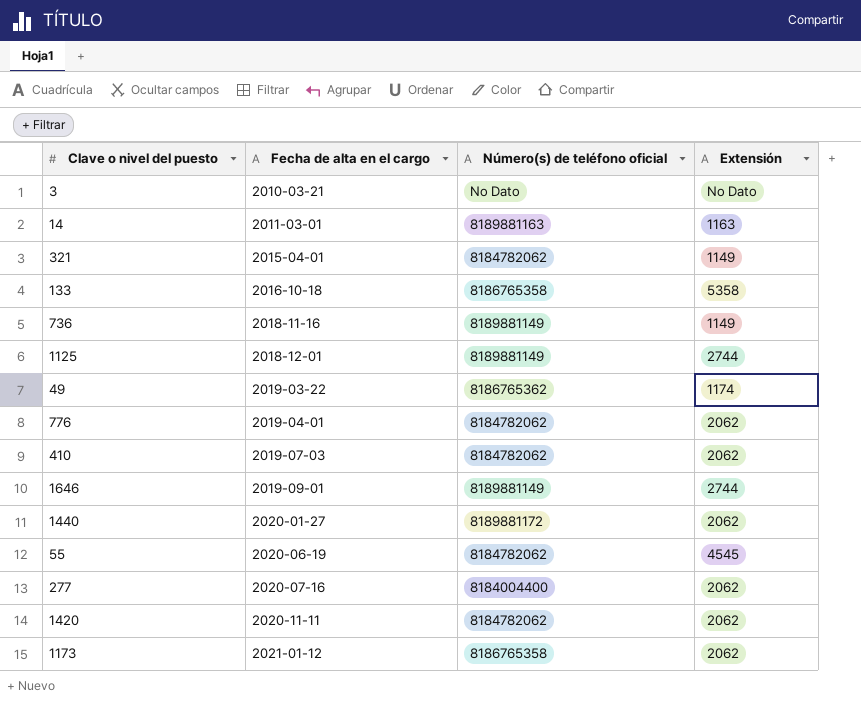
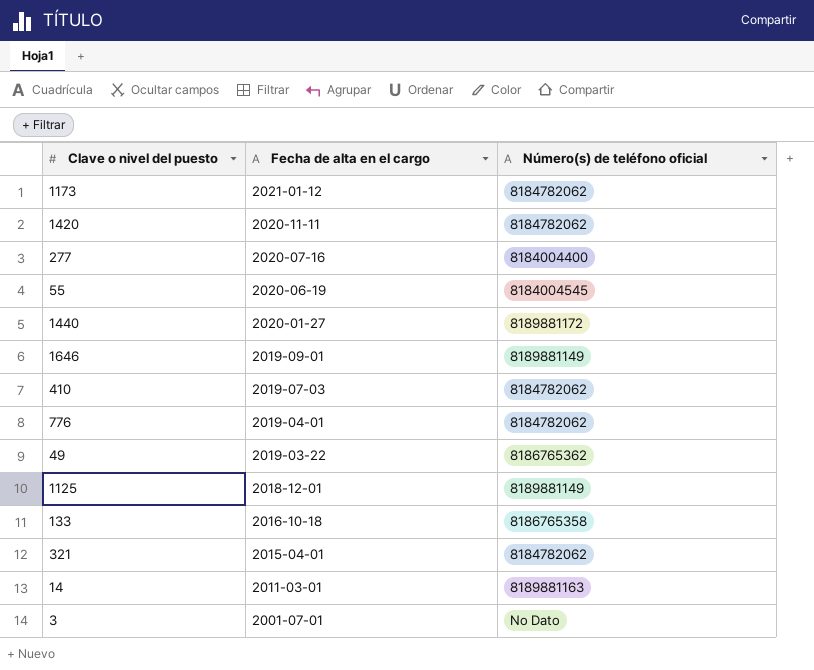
row order: Fecha de alta en el cargo ascending -> Fecha de alta en el cargo descending
column Extensión | position: 4 -> none
row 736: 2018-11-16 | 8189881149 | 1149 -> none
1173 | Número(s) de teléfono oficial: 8186765358 -> 8184782062
55 | Número(s) de teléfono oficial: 8184782062 -> 8184004545
3 | Fecha de alta en el cargo: 2010-03-21 -> 2001-07-01

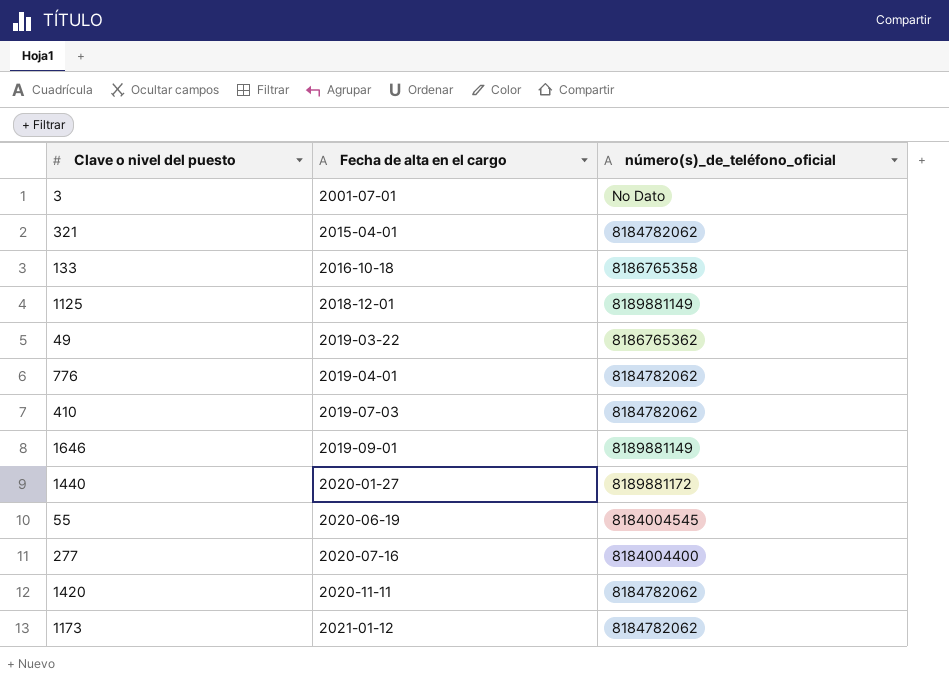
row order: Fecha de alta en el cargo descending -> Fecha de alta en el cargo ascending
column name: Número(s) de teléfono oficial -> número(s)_de_teléfono_oficial
row 14: 2011-03-01 | 8189881163 -> none

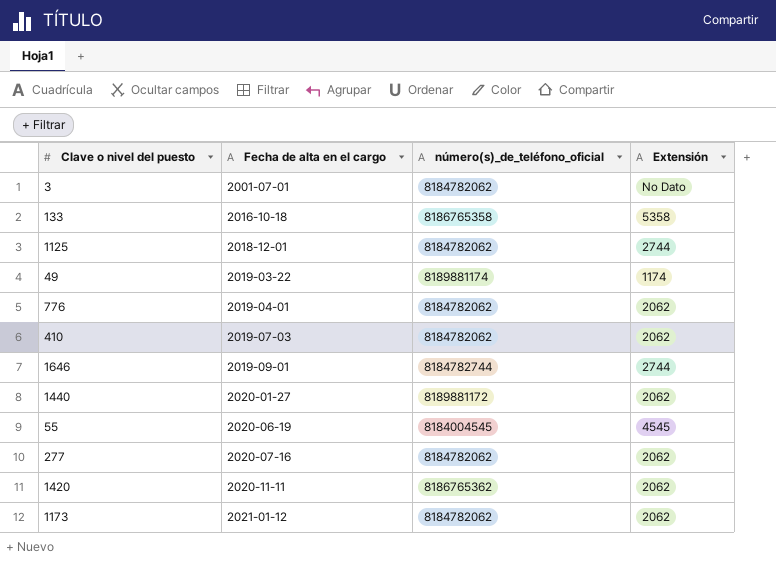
column Extensión | position: none -> 4
row 321: 2015-04-01 | 8184782062 -> none
3 | número(s)_de_teléfono_oficial: No Dato -> 8184782062
1125 | número(s)_de_teléfono_oficial: 8189881149 -> 8184782062
49 | número(s)_de_teléfono_oficial: 8186765362 -> 8189881174
1646 | número(s)_de_teléfono_oficial: 8189881149 -> 8184782744
277 | número(s)_de_teléfono_oficial: 8184004400 -> 8184782062
1420 | número(s)_de_teléfono_oficial: 8184782062 -> 8186765362

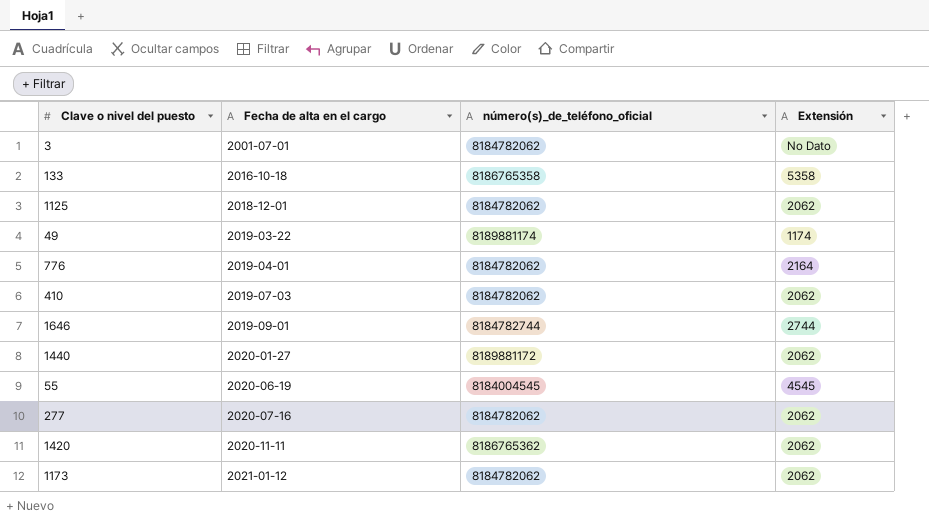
1125 | Extensión: 2744 -> 2062
776 | Extensión: 2062 -> 2164

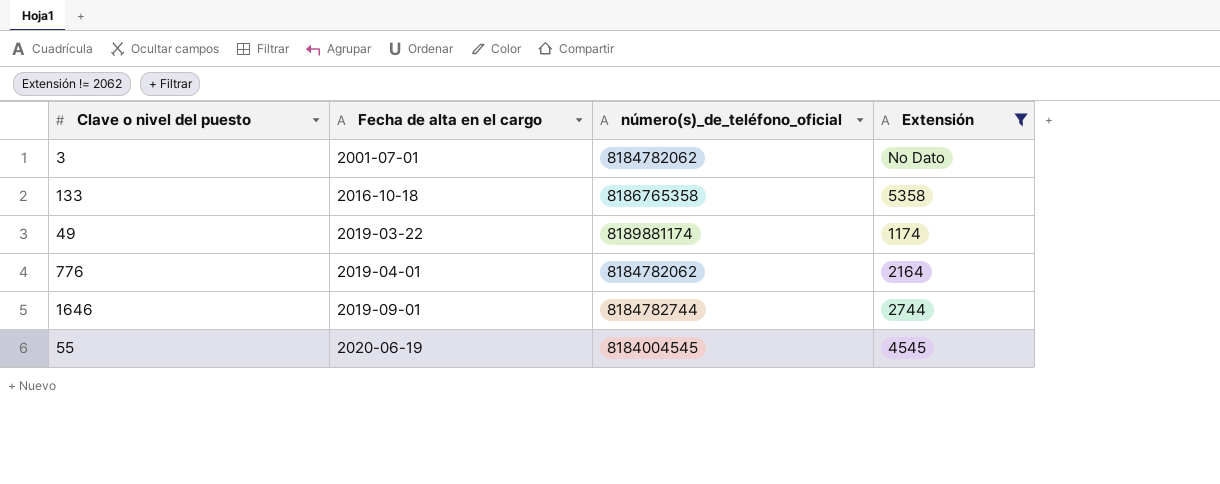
filter: none -> Extensión != 2062

